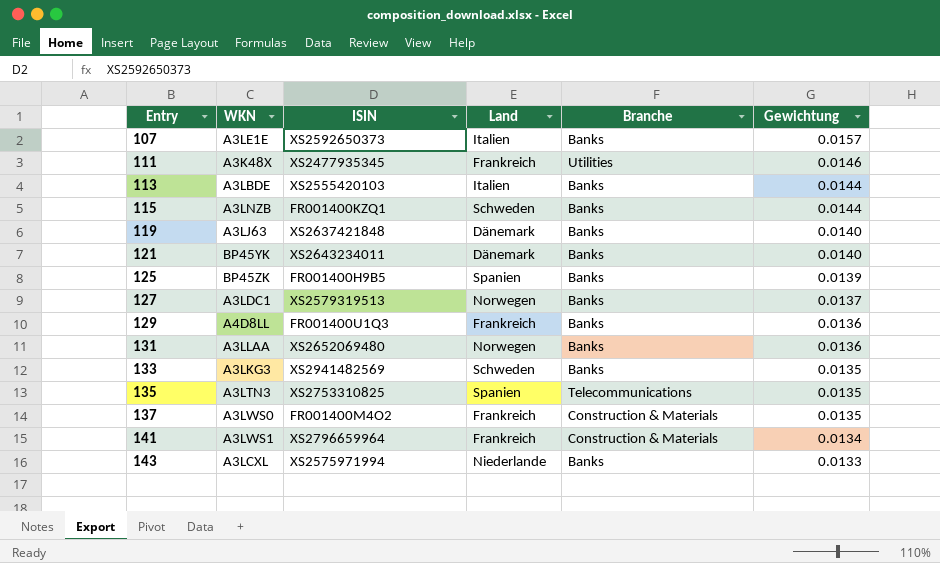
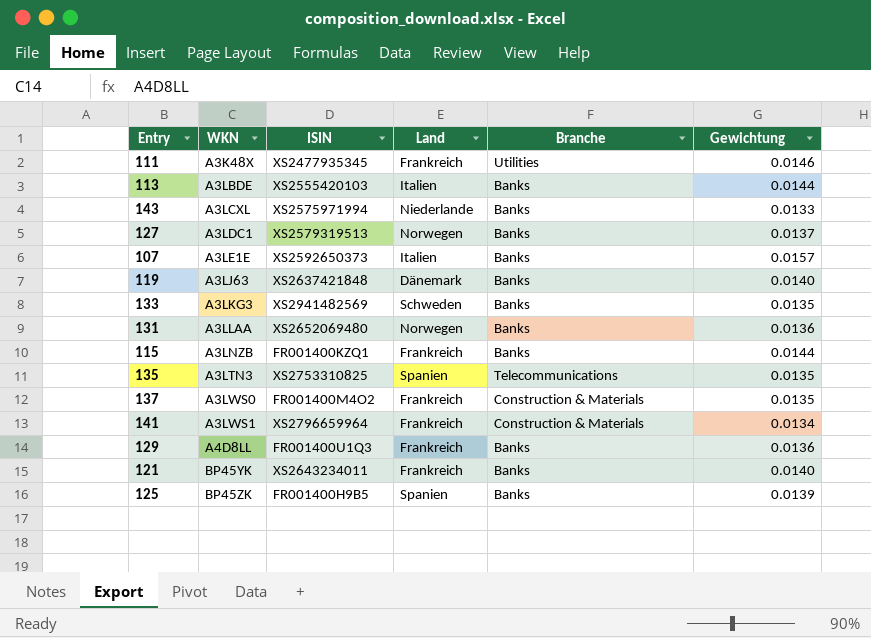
row order: Entry ascending -> WKN ascending
115 | Land: Schweden -> Frankreich
121 | Land: Dänemark -> Frankreich

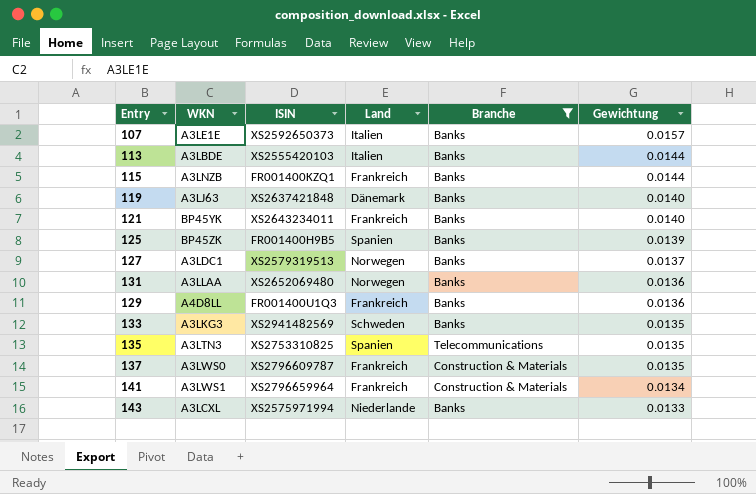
filter: none -> Branche != Utilities
row order: WKN ascending -> Gewichtung descending
137 | ISIN: FR001400M4O2 -> XS2796609787

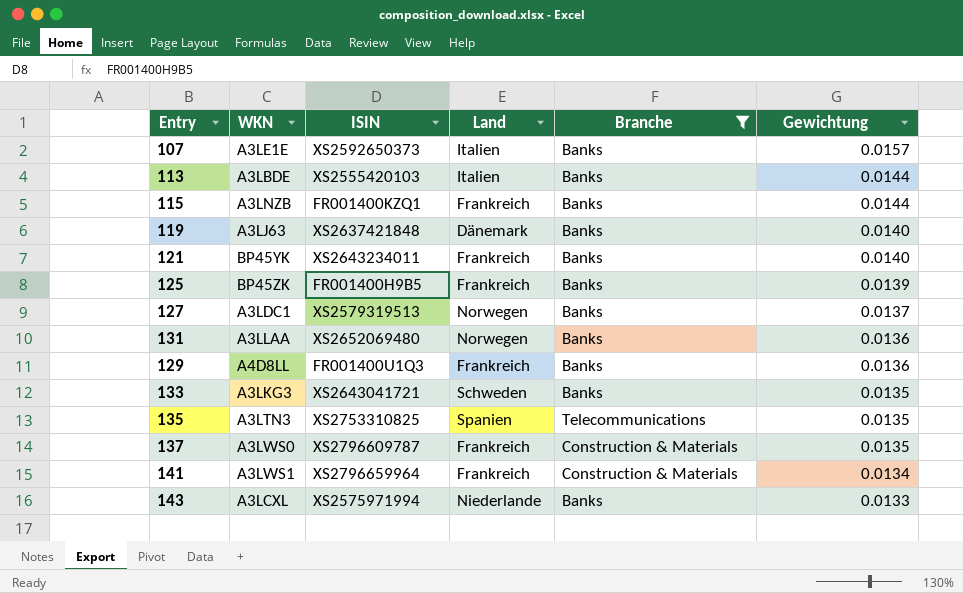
125 | Land: Spanien -> Frankreich
133 | ISIN: XS2941482569 -> XS2643041721

